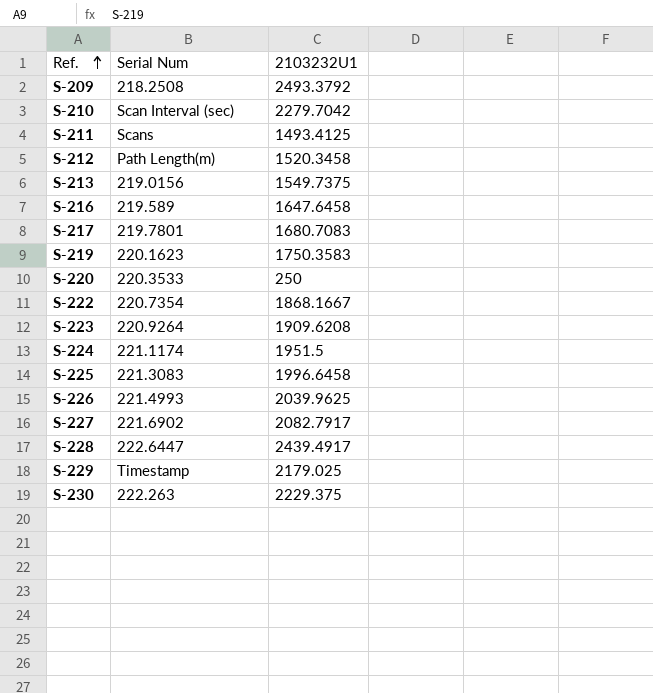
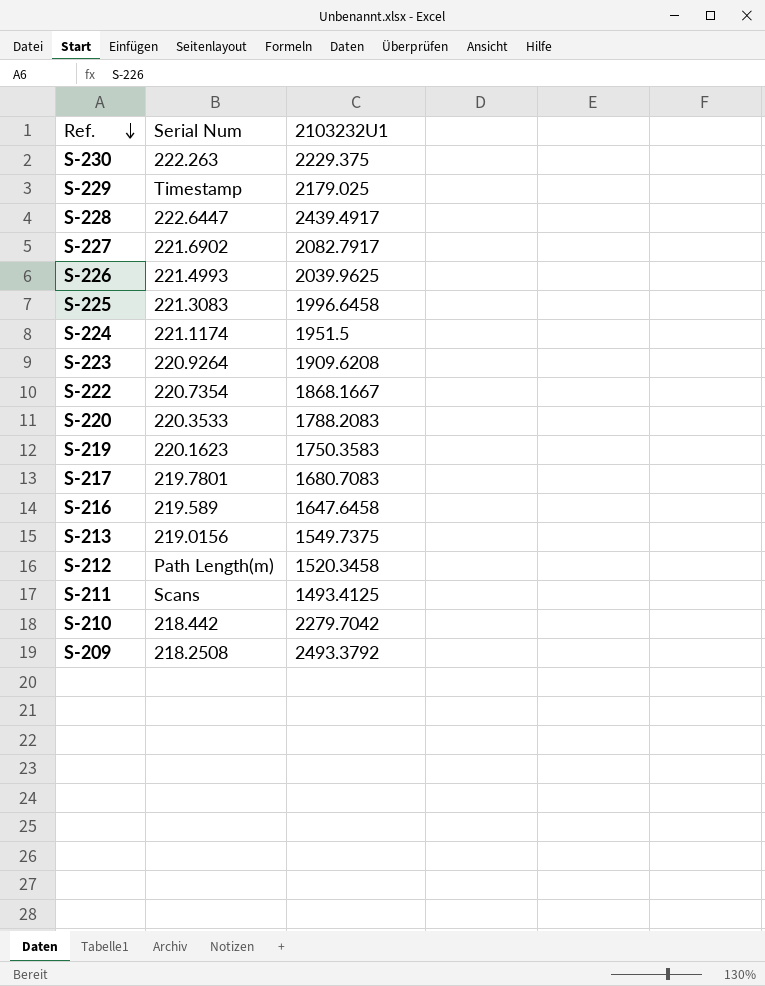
row order: Ref. ascending -> Ref. descending
S-220 | 2103232U1: 250 -> 1788.2083
S-210 | Serial Num: Scan Interval (sec) -> 218.442

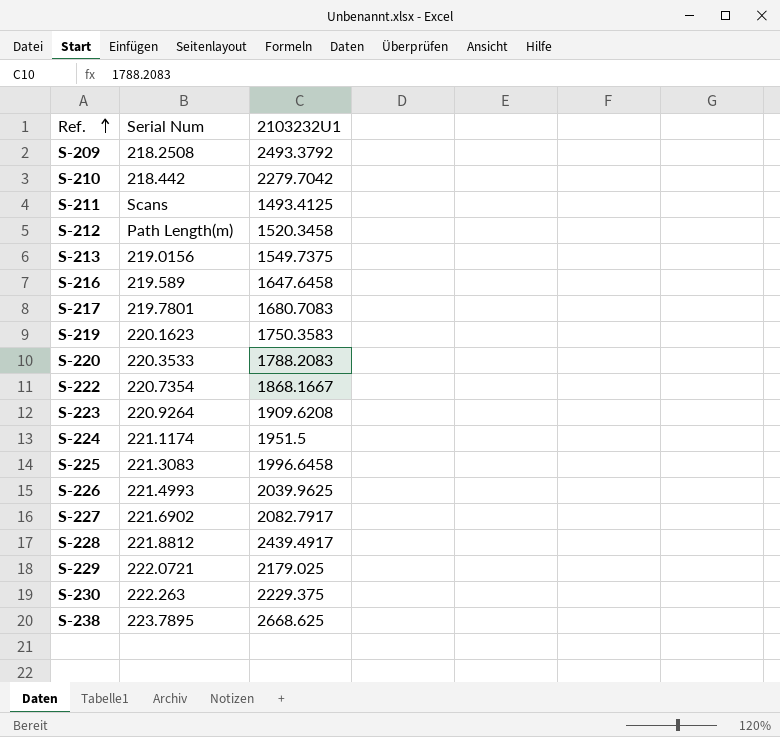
row order: Ref. descending -> Ref. ascending
S-228 | Serial Num: 222.6447 -> 221.8812
S-229 | Serial Num: Timestamp -> 222.0721
row S-238: none -> 223.7895 | 2668.625

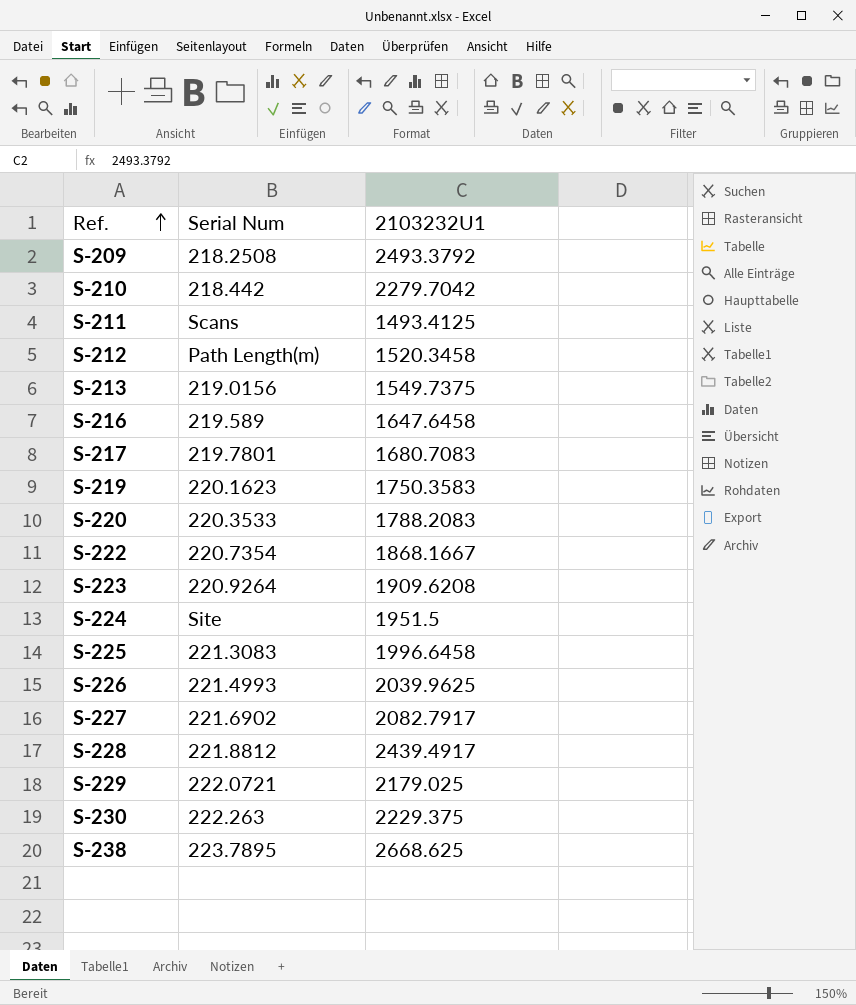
S-224 | Serial Num: 221.1174 -> Site

